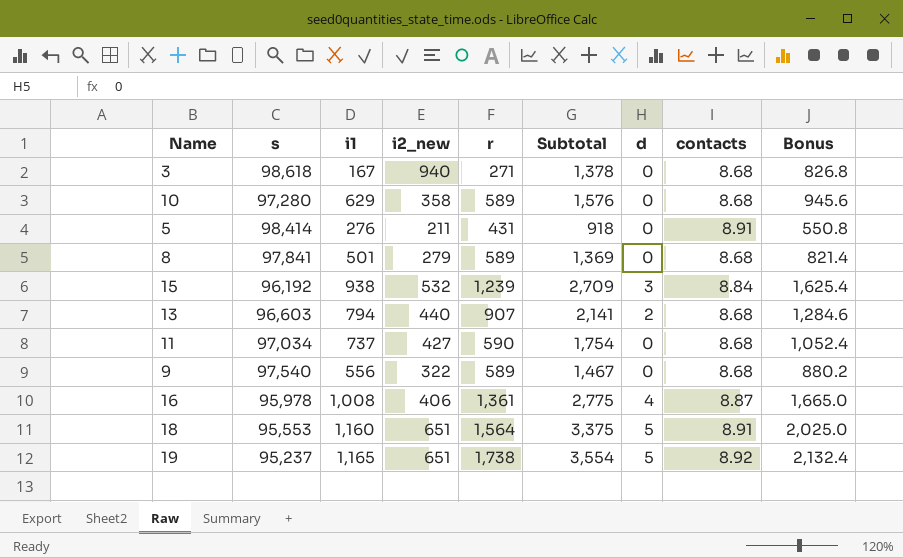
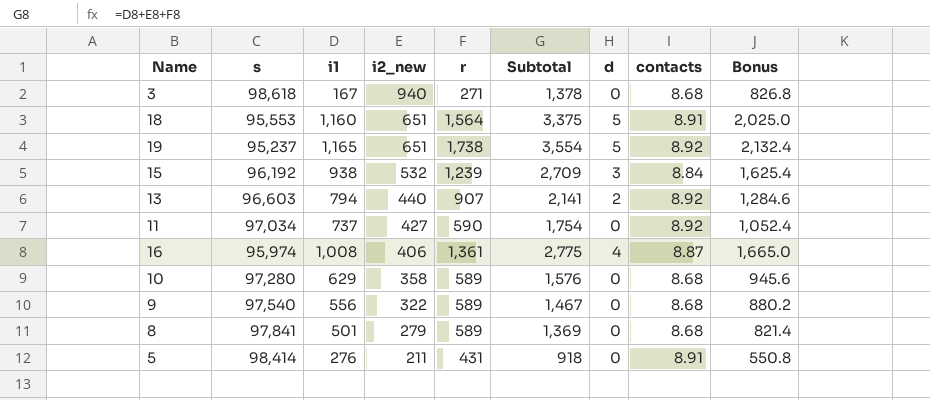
row order: none -> i2_new descending
13 | contacts: 8.68 -> 8.92
11 | contacts: 8.68 -> 8.92
16 | s: 95,978 -> 95,974

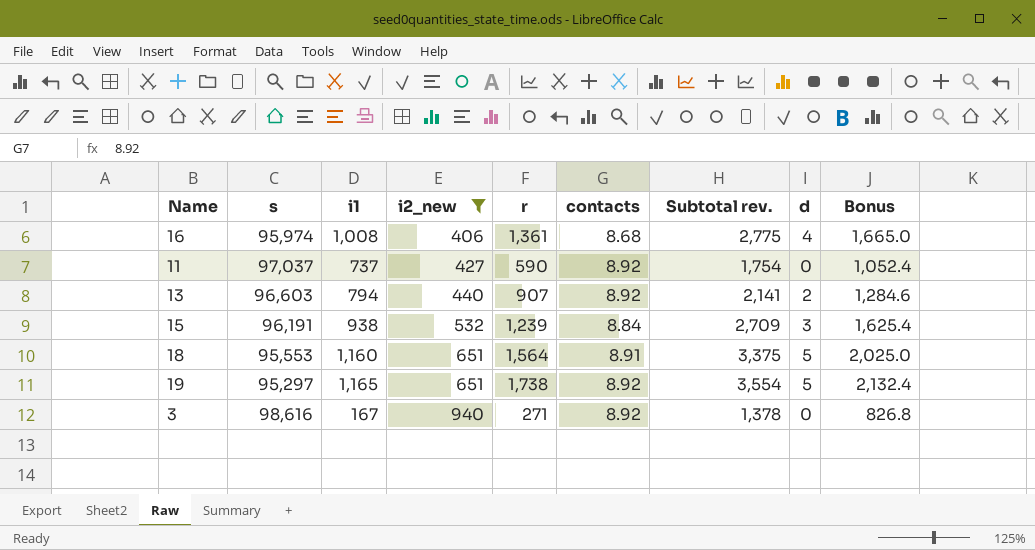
filter: none -> i2_new >= 406
row order: i2_new descending -> i2_new ascending
column contacts | position: 8 -> 6
column name: Subtotal -> Subtotal rev.
16 | contacts: 8.87 -> 8.68
11 | s: 97,034 -> 97,037
15 | s: 96,192 -> 96,191
19 | s: 95,237 -> 95,297
3 | s: 98,618 -> 98,616
3 | contacts: 8.68 -> 8.92

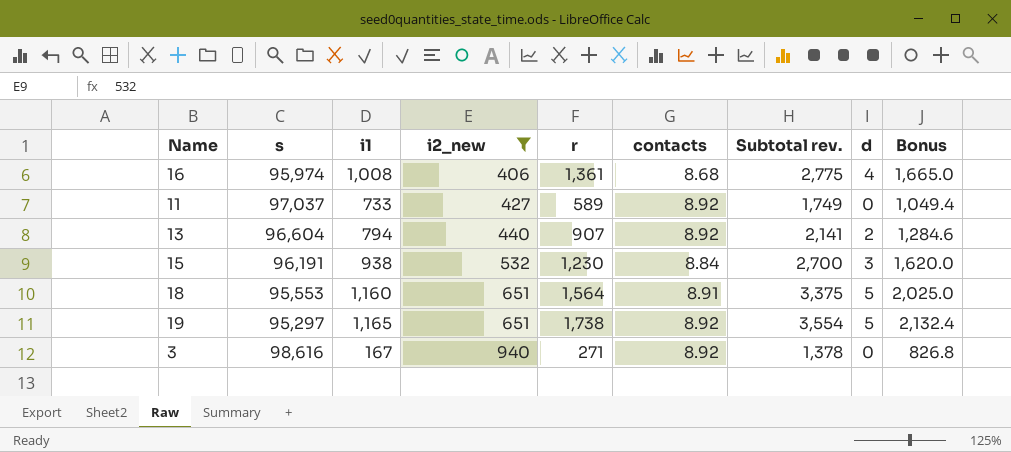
11 | i1: 737 -> 733
11 | r: 590 -> 589
11 | Subtotal rev.: 1,754 -> 1,749
11 | Bonus: 1,052.4 -> 1,049.4
13 | s: 96,603 -> 96,604
15 | r: 1,239 -> 1,230
15 | Subtotal rev.: 2,709 -> 2,700
15 | Bonus: 1,625.4 -> 1,620.0

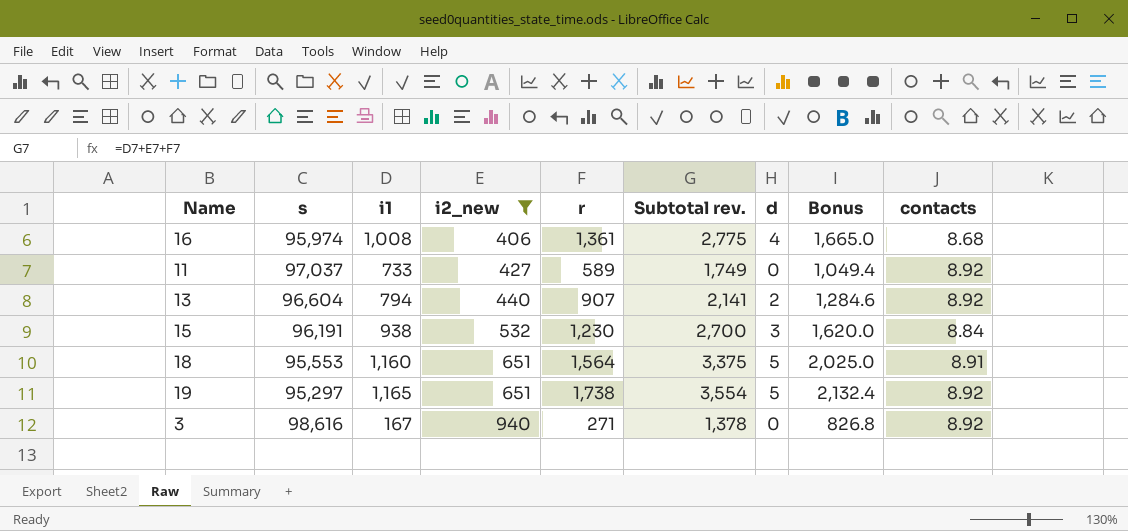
column contacts | position: 6 -> 9

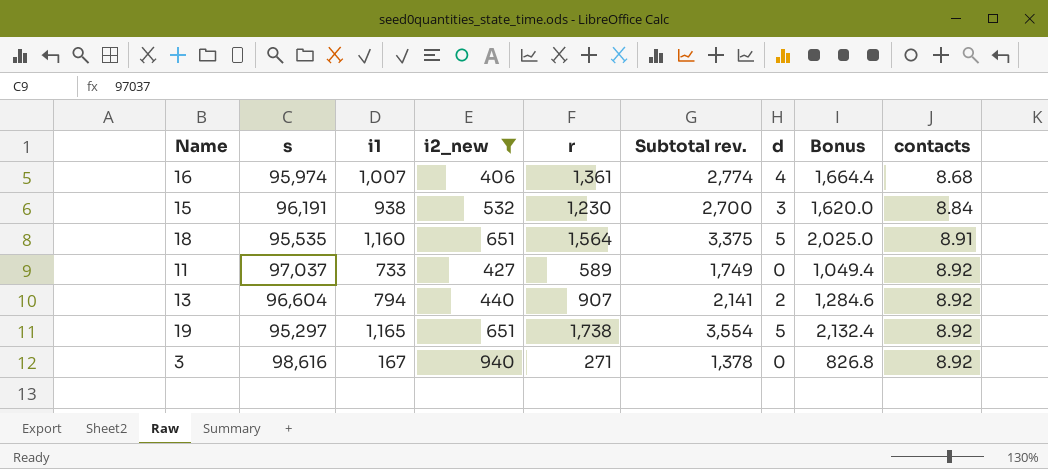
row order: i2_new ascending -> contacts ascending
16 | i1: 1,008 -> 1,007
16 | Subtotal rev.: 2,775 -> 2,774
16 | Bonus: 1,665.0 -> 1,664.4
18 | s: 95,553 -> 95,535

